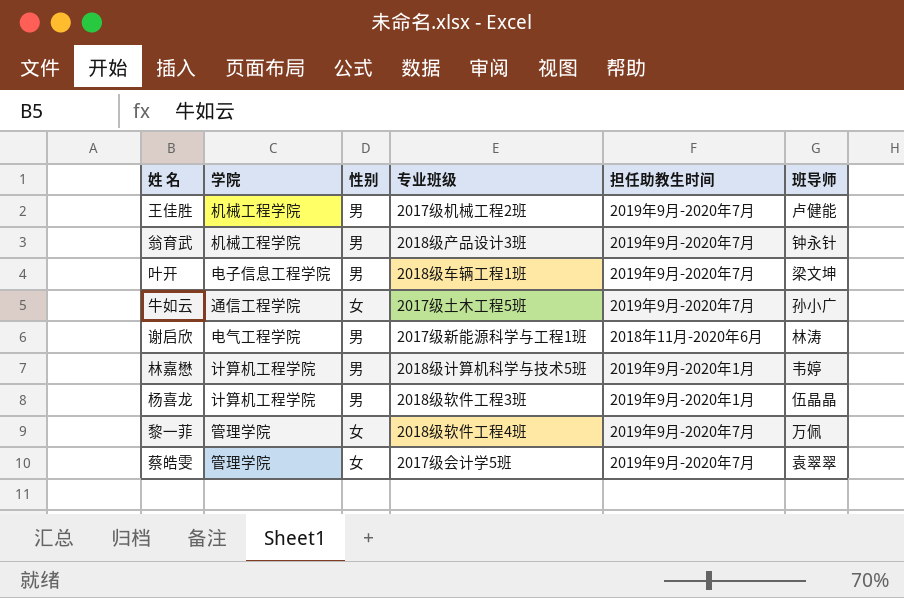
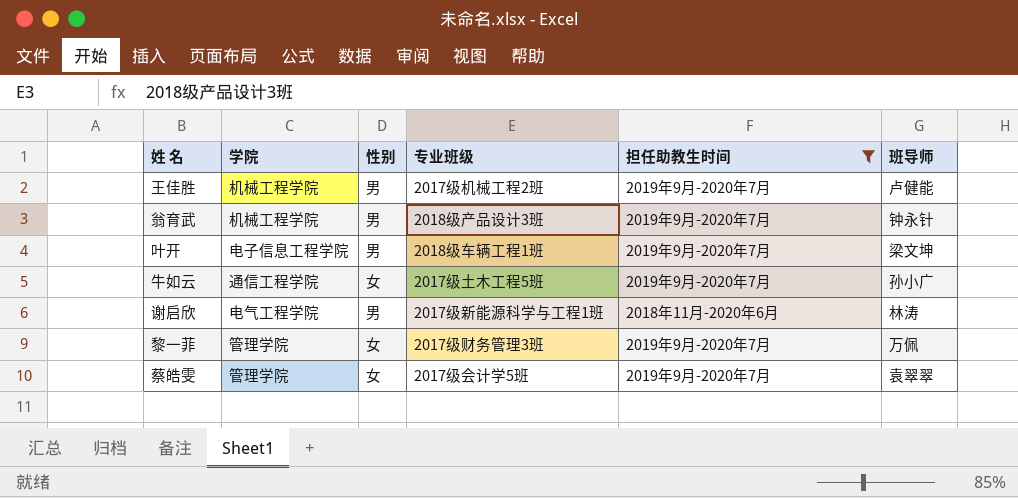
filter: none -> 担任助教生时间 != 2019年9月-2020年1月
黎一菲 | 专业班级: 2018级软件工程4班 -> 2017级财务管理3班

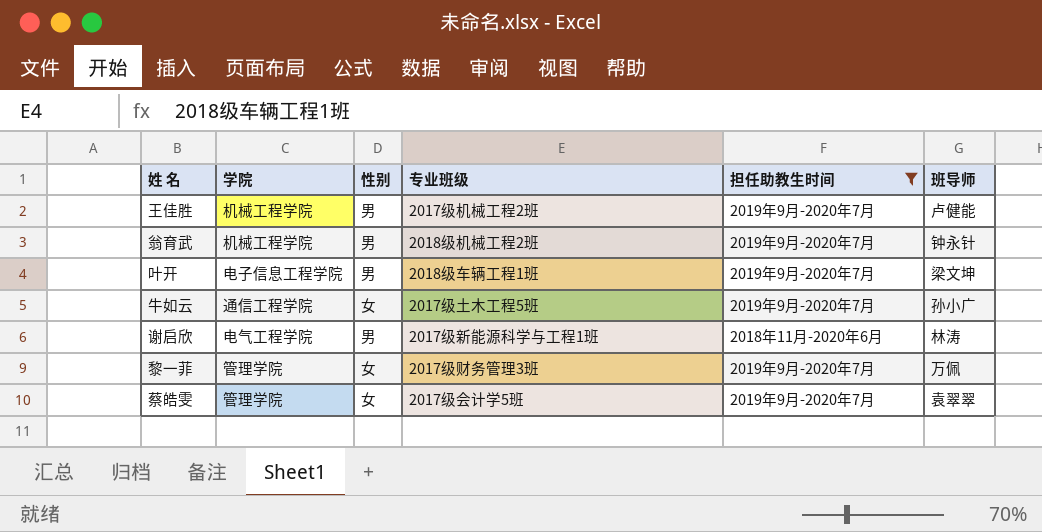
翁育武 | 专业班级: 2018级产品设计3班 -> 2018级机械工程2班

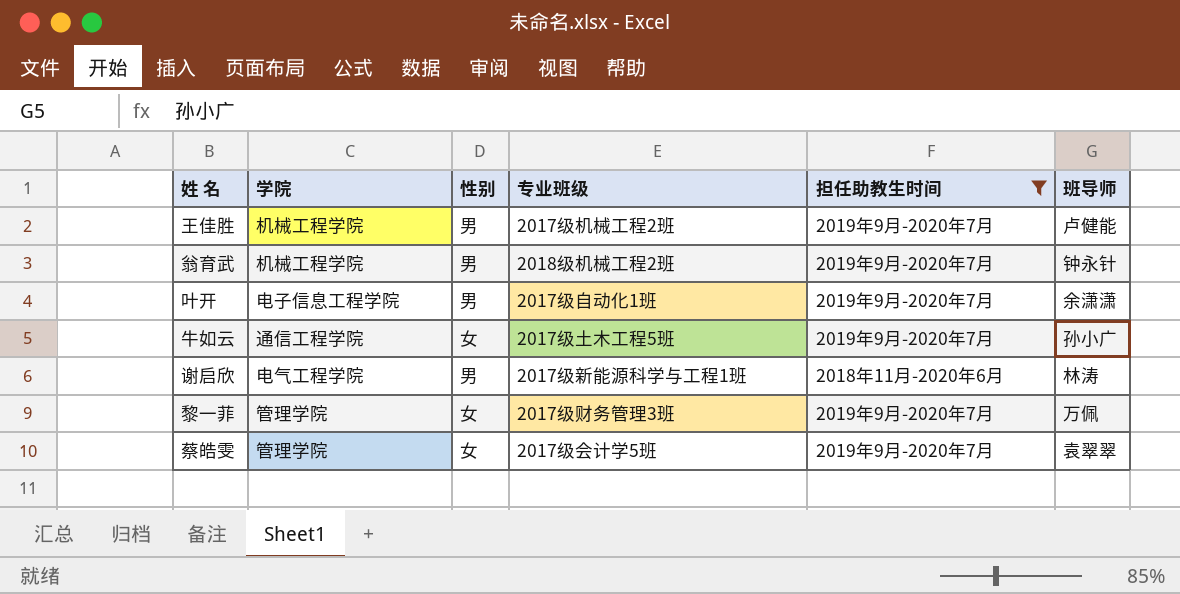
叶开 | 专业班级: 2018级车辆工程1班 -> 2017级自动化1班
叶开 | 班导师: 梁文坤 -> 余潇潇

